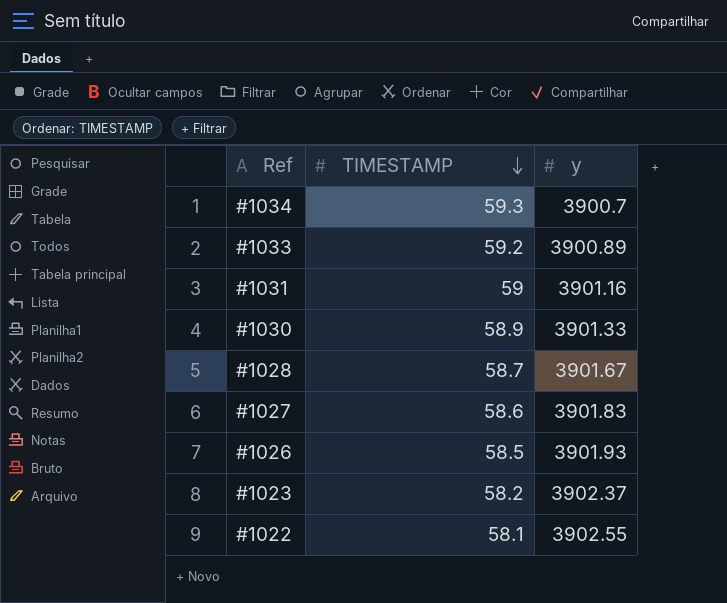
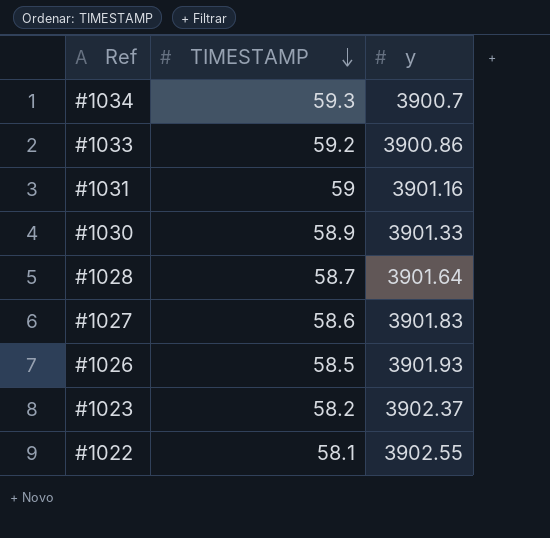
#1033 | y: 3900.89 -> 3900.86
#1028 | y: 3901.67 -> 3901.64

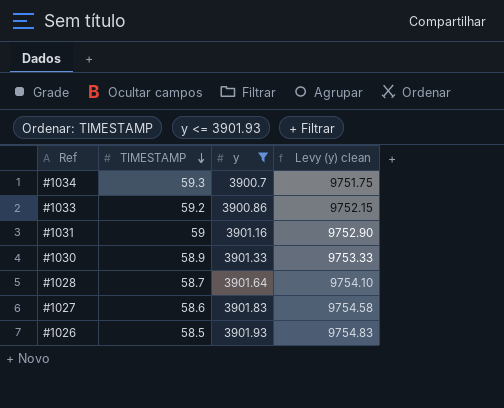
filter: none -> y <= 3901.93
column Levy (y) clean | formula: none -> [y] * 2.5

